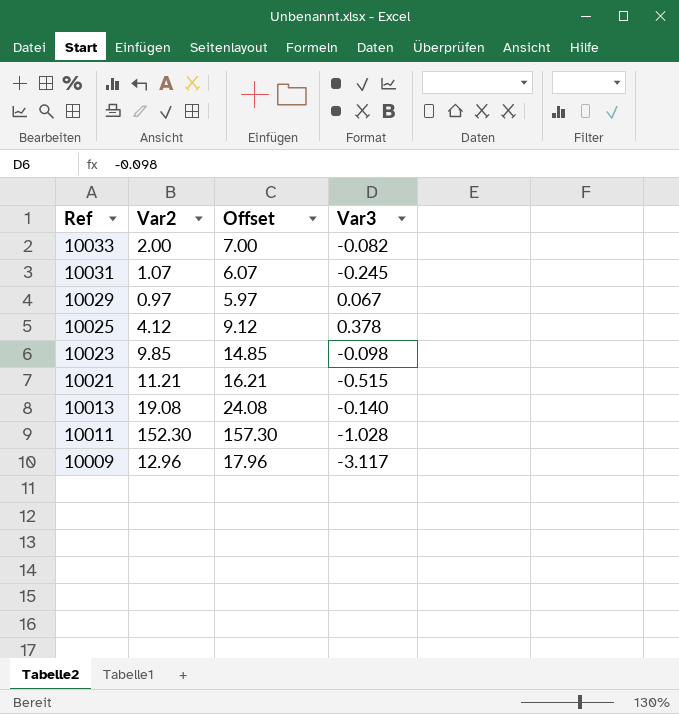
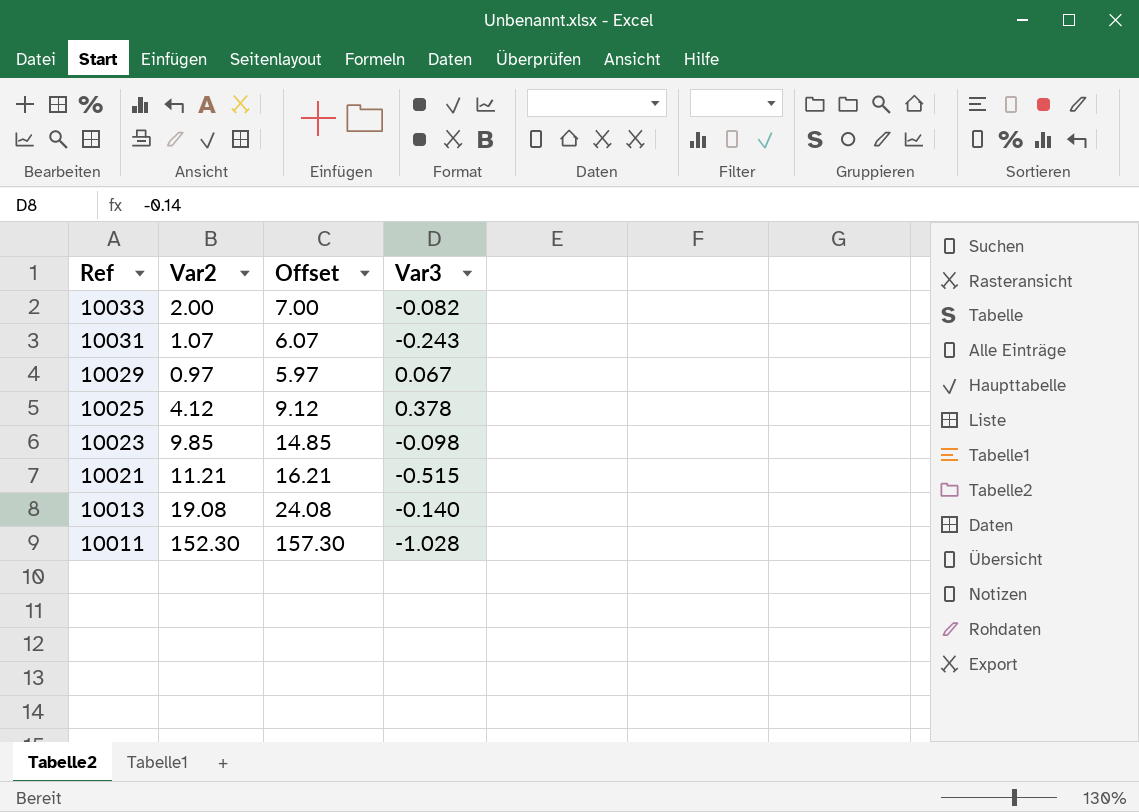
row 10009: 12.96 | 17.96 | -3.117 -> none
10031 | Var3: -0.245 -> -0.243

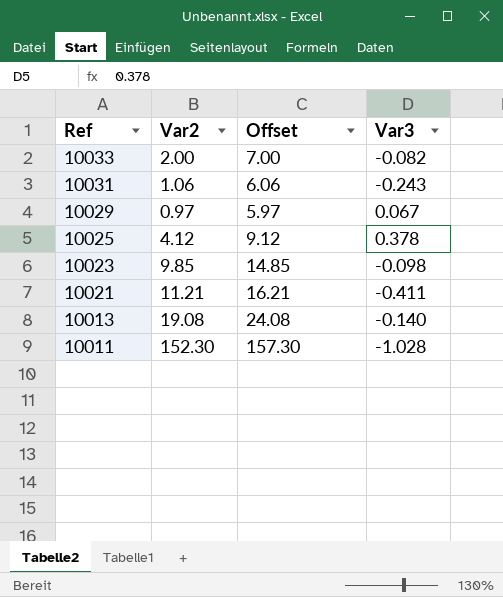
10031 | Var2: 1.07 -> 1.06
10031 | Offset: 6.07 -> 6.06
10021 | Var3: -0.515 -> -0.411

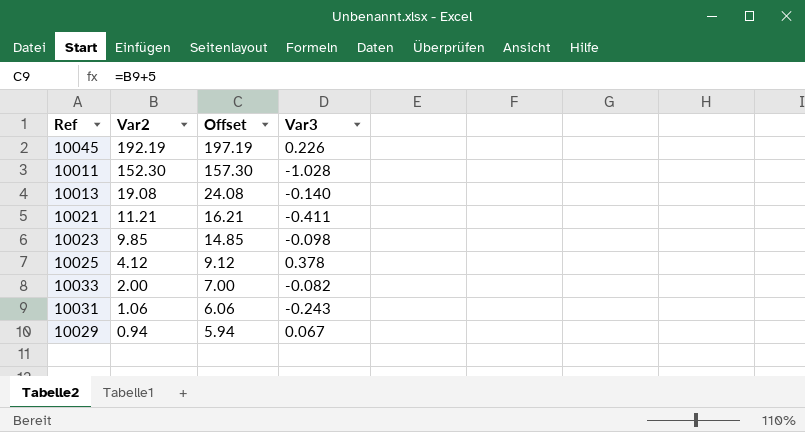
row order: Ref descending -> Var2 descending
row 10045: none -> 192.19 | 197.19 | 0.226
10029 | Var2: 0.97 -> 0.94
10029 | Offset: 5.97 -> 5.94

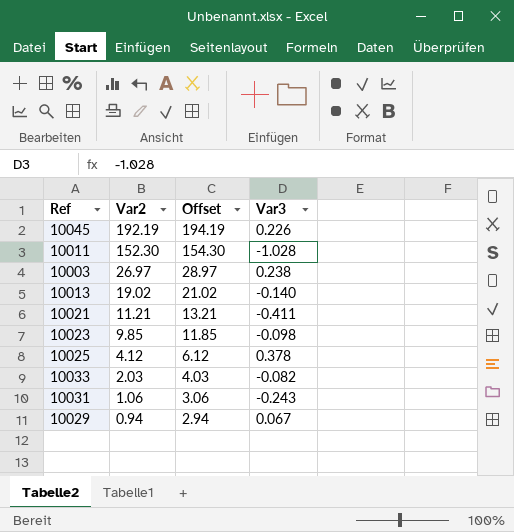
column Offset | formula: [Var2] + 5 -> [Var2] + 2
row 10003: none -> 26.97 | 28.97 | 0.238
10013 | Var2: 19.08 -> 19.02
10033 | Var2: 2.00 -> 2.03

